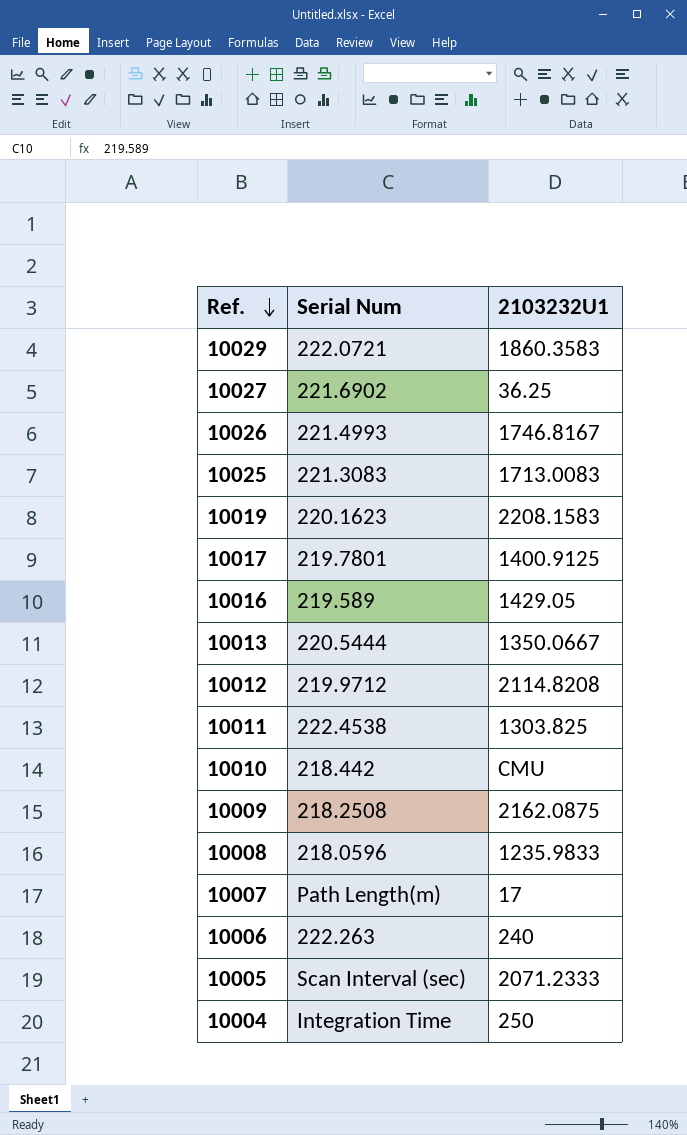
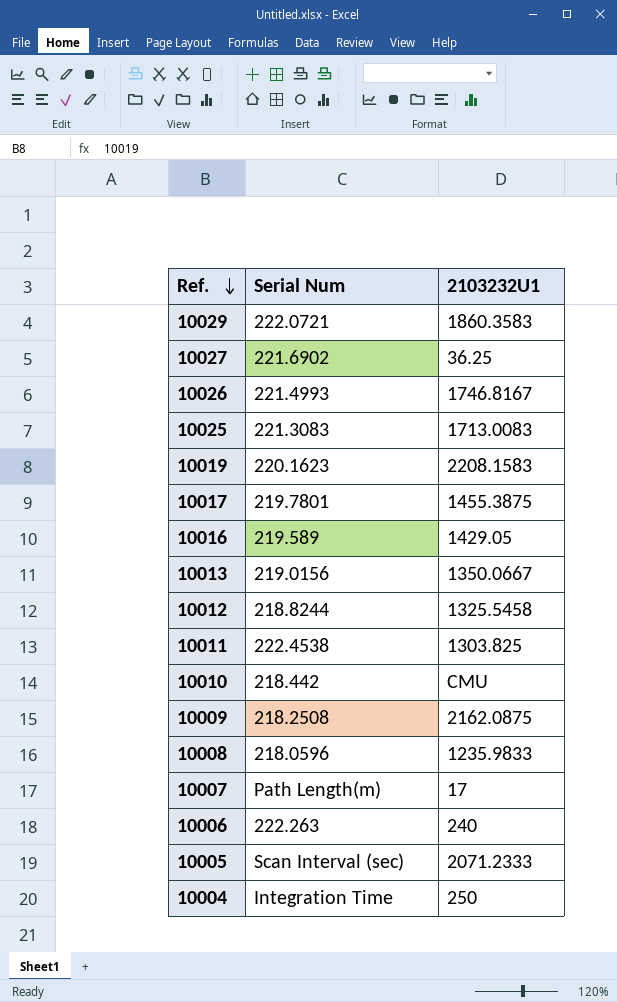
10017 | 2103232U1: 1400.9125 -> 1455.3875
10013 | Serial Num: 220.5444 -> 219.0156
10012 | Serial Num: 219.9712 -> 218.8244
10012 | 2103232U1: 2114.8208 -> 1325.5458

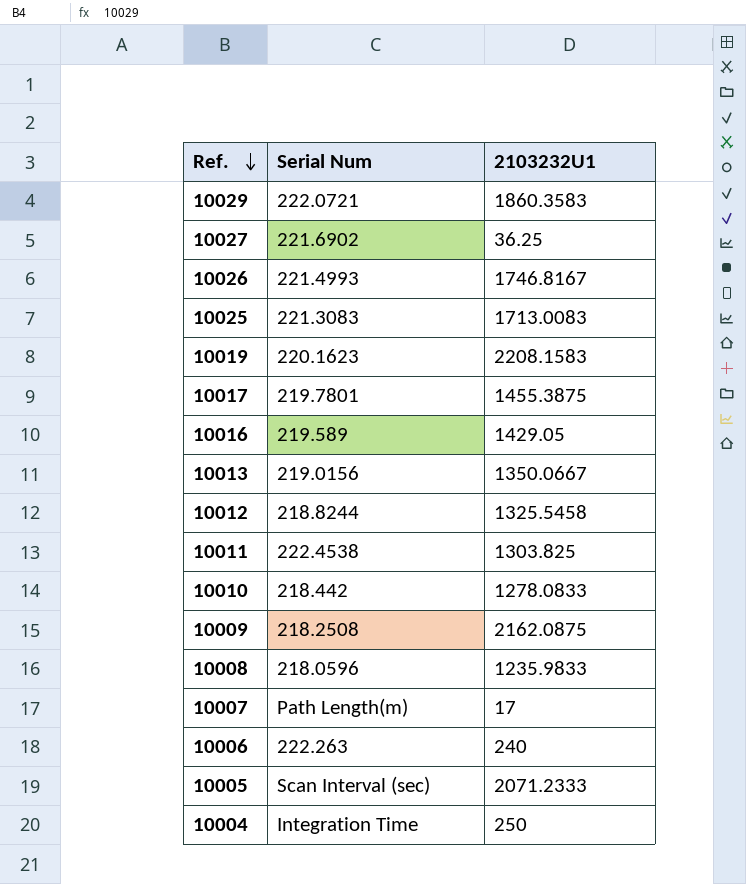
10010 | 2103232U1: CMU -> 1278.0833

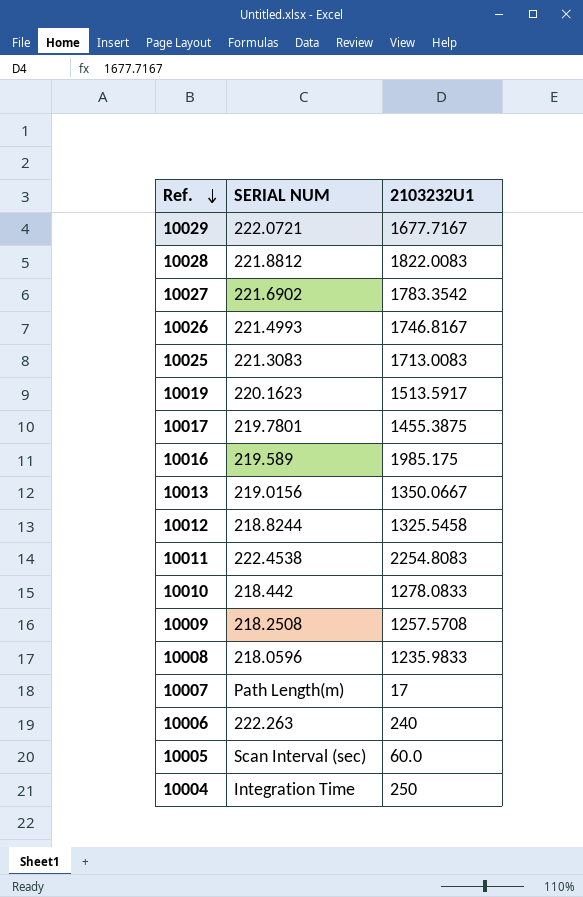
column name: Serial Num -> SERIAL NUM
10029 | 2103232U1: 1860.3583 -> 1677.7167
row 10028: none -> 221.8812 | 1822.0083
10027 | 2103232U1: 36.25 -> 1783.3542
10019 | 2103232U1: 2208.1583 -> 1513.5917
10016 | 2103232U1: 1429.05 -> 1985.175
10011 | 2103232U1: 1303.825 -> 2254.8083
10009 | 2103232U1: 2162.0875 -> 1257.5708
10005 | 2103232U1: 2071.2333 -> 60.0

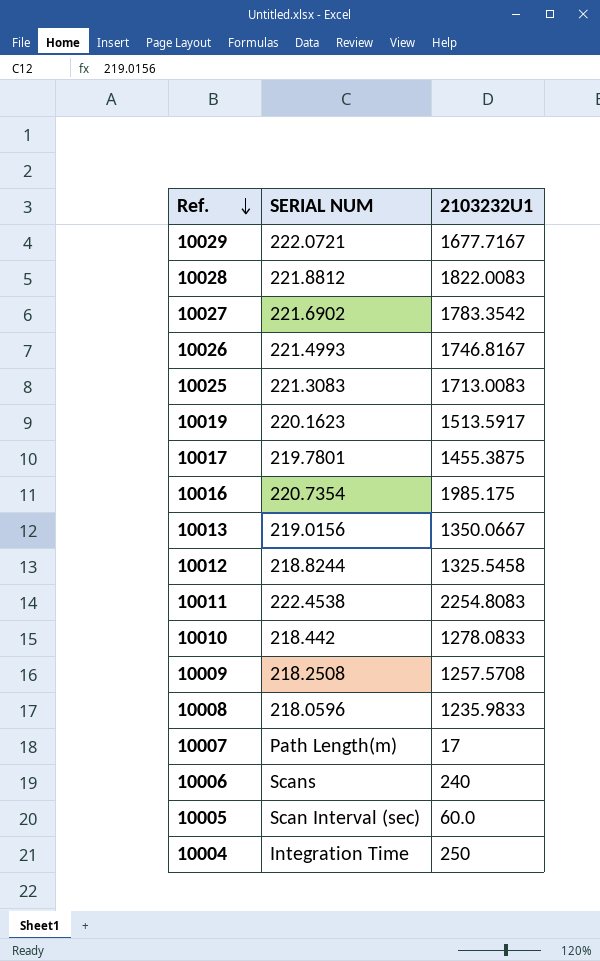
10016 | SERIAL NUM: 219.589 -> 220.7354
10006 | SERIAL NUM: 222.263 -> Scans

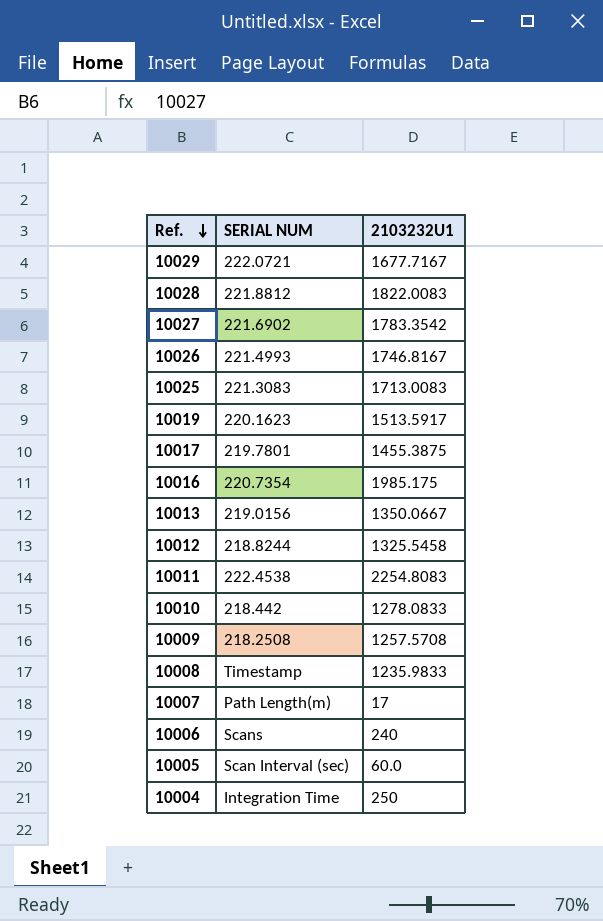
10008 | SERIAL NUM: 218.0596 -> Timestamp

